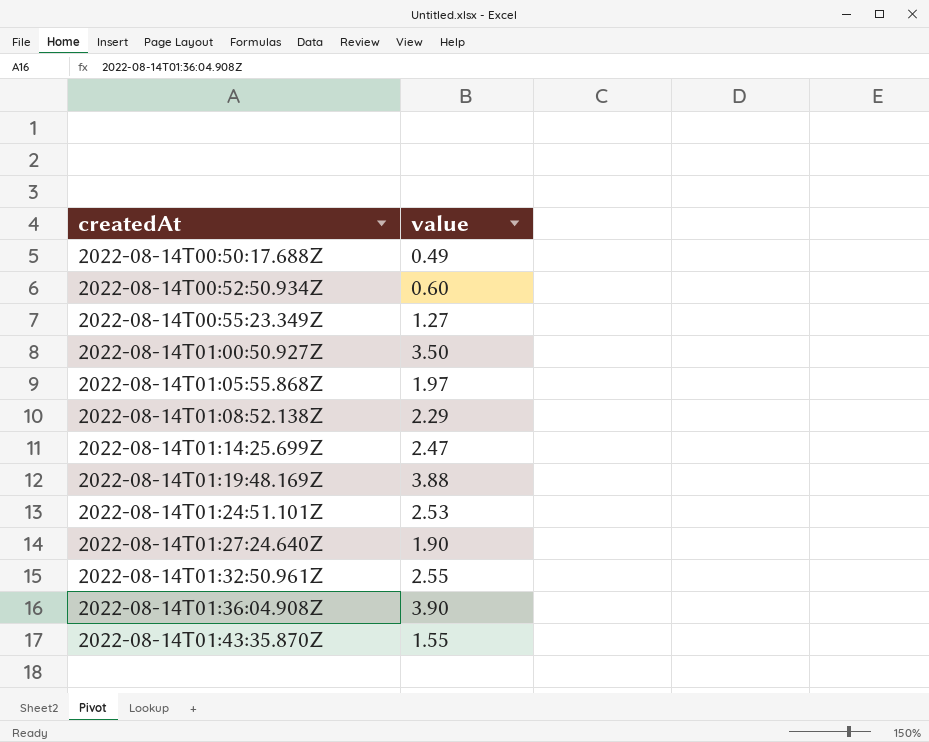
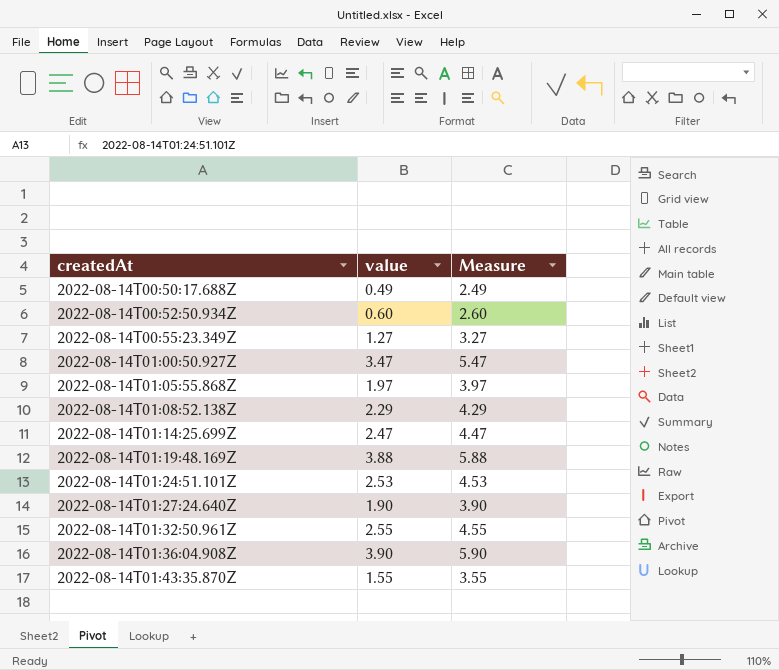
column Measure | formula: none -> [value] + 2
2022-08-14T01:00:50.927Z | value: 3.50 -> 3.47

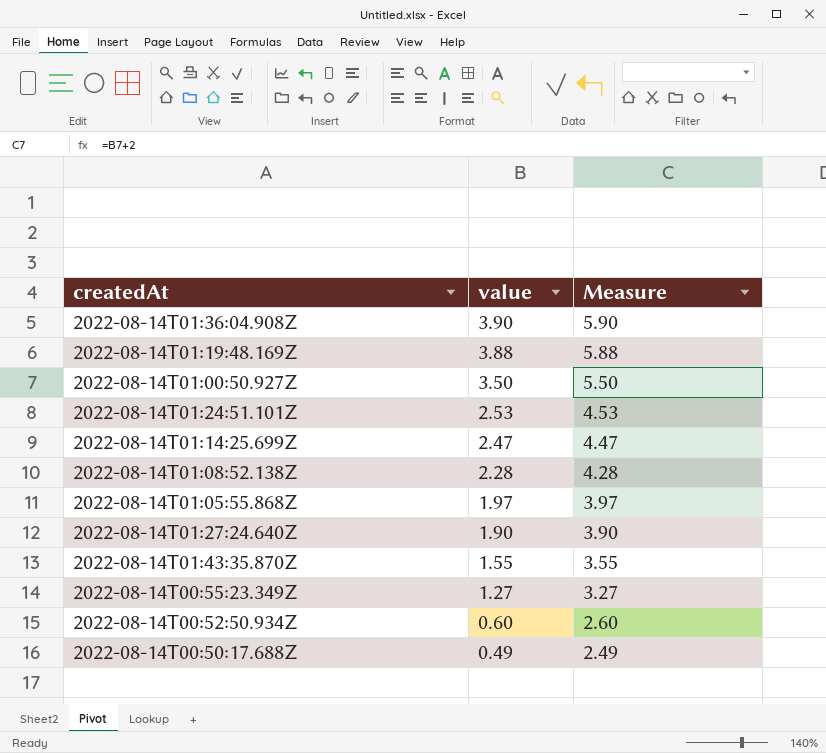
row order: createdAt ascending -> value descending
row 2022-08-14T01:32:50.961Z: 2.55 | 4.55 -> none
2022-08-14T01:00:50.927Z | value: 3.47 -> 3.50
2022-08-14T01:00:50.927Z | Measure: 5.47 -> 5.50
2022-08-14T01:08:52.138Z | value: 2.29 -> 2.28
2022-08-14T01:08:52.138Z | Measure: 4.29 -> 4.28

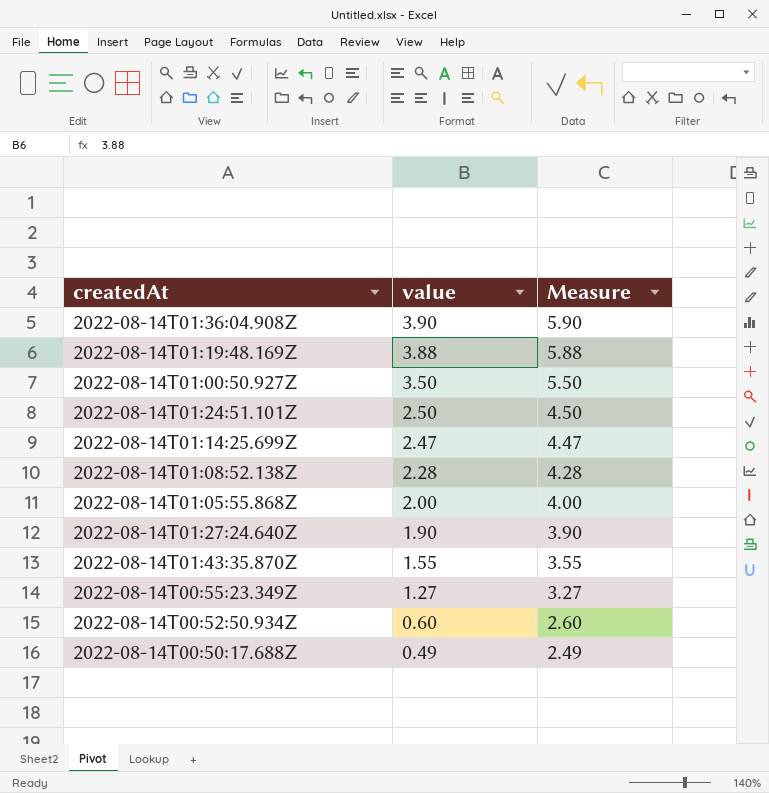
2022-08-14T01:24:51.101Z | value: 2.53 -> 2.50
2022-08-14T01:24:51.101Z | Measure: 4.53 -> 4.50
2022-08-14T01:05:55.868Z | value: 1.97 -> 2.00
2022-08-14T01:05:55.868Z | Measure: 3.97 -> 4.00

